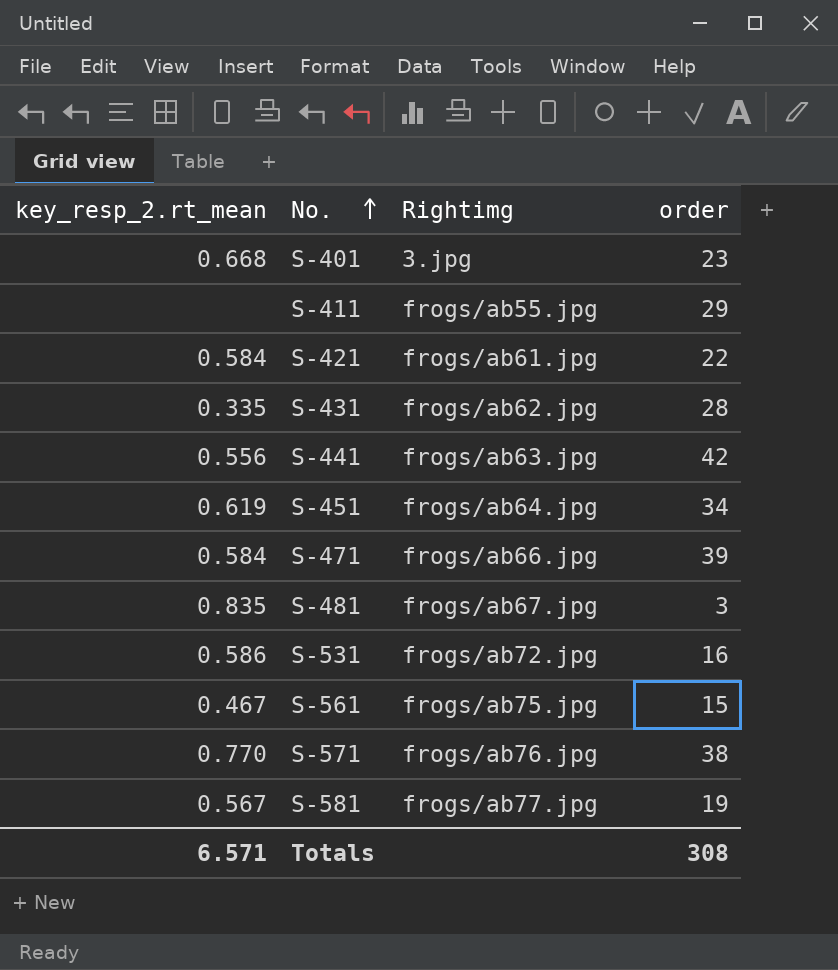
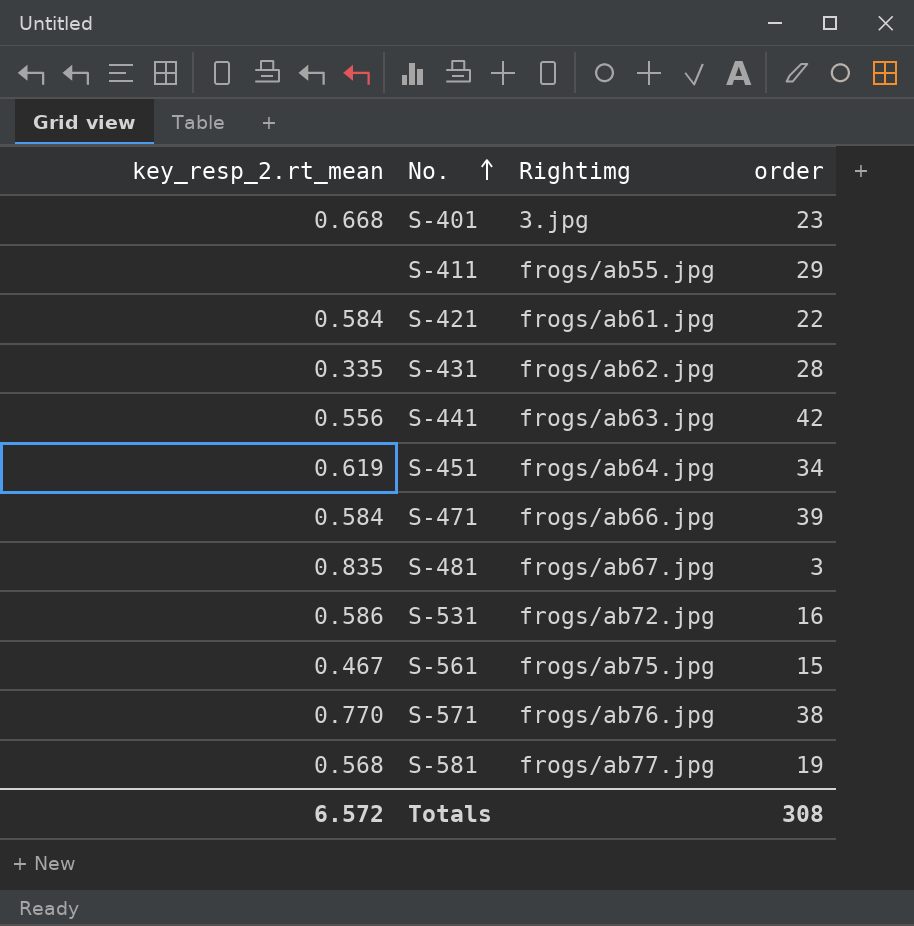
S-581 | key_resp_2.rt_mean: 0.567 -> 0.568
Totals | key_resp_2.rt_mean: 6.571 -> 6.572

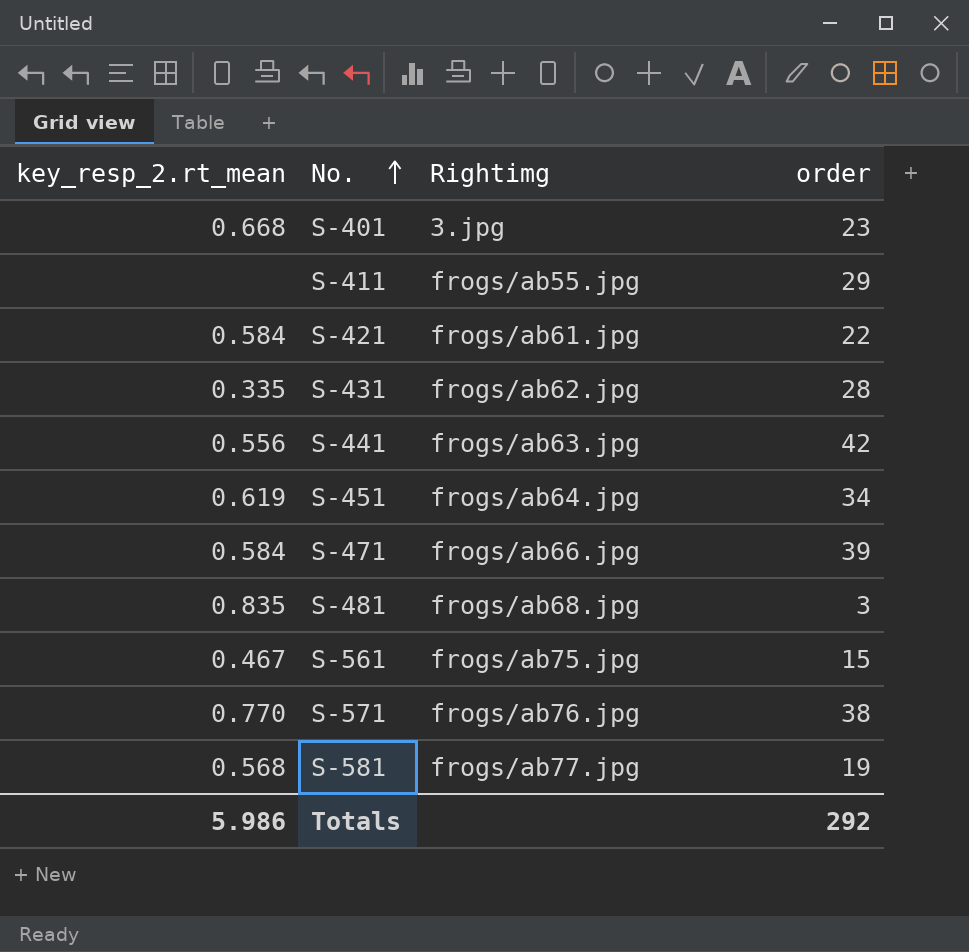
row S-531: 0.586 | frogs/ab72.jpg | 16 -> none
S-481 | Rightimg: frogs/ab67.jpg -> frogs/ab68.jpg
Totals | key_resp_2.rt_mean: 6.572 -> 5.986
Totals | order: 308 -> 292

